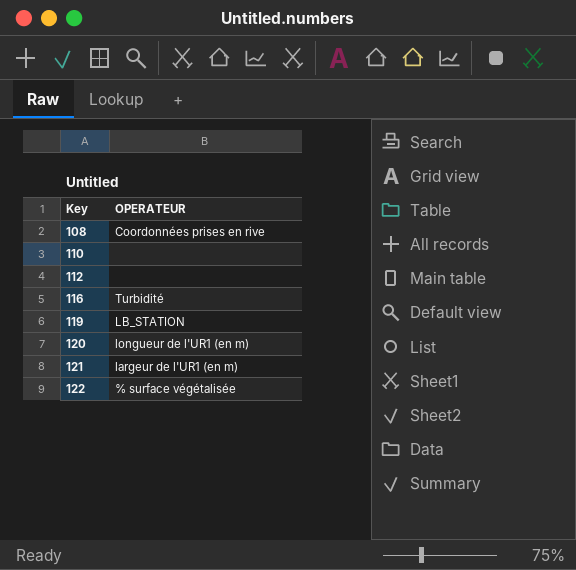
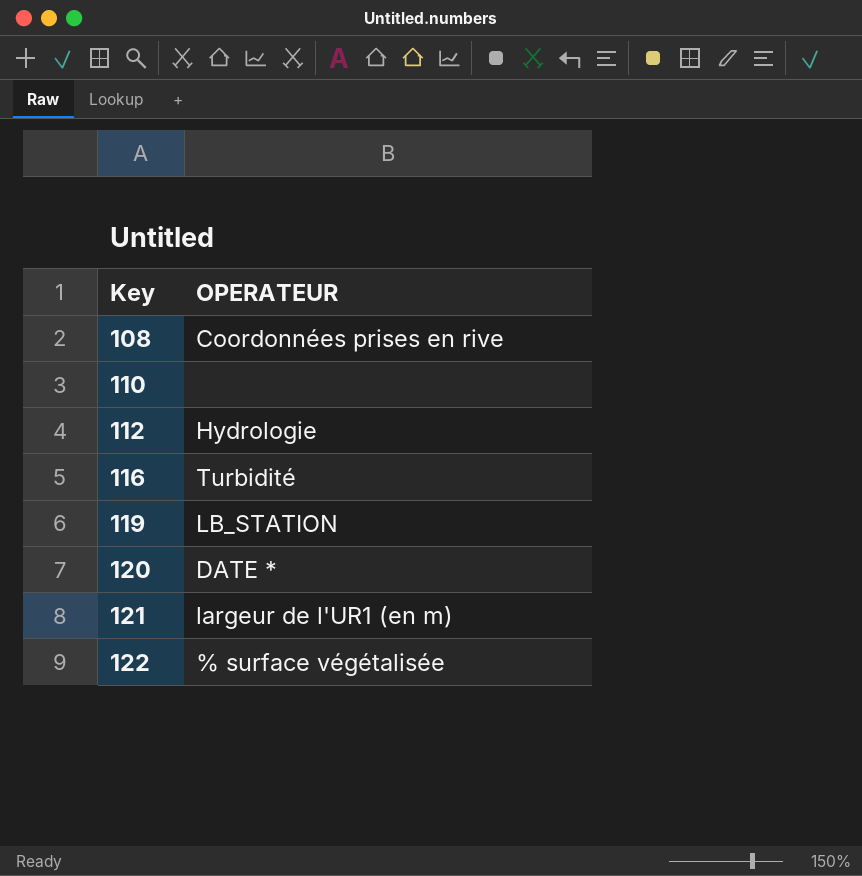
112 | OPERATEUR: none -> Hydrologie
120 | OPERATEUR: longueur de l'UR1 (en m) -> DATE *

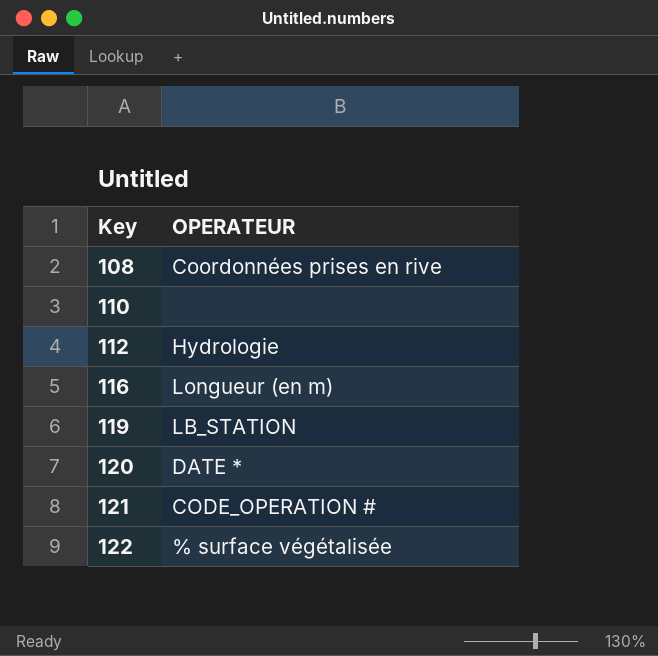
116 | OPERATEUR: Turbidité -> Longueur (en m)
121 | OPERATEUR: largeur de l'UR1 (en m) -> CODE_OPERATION #

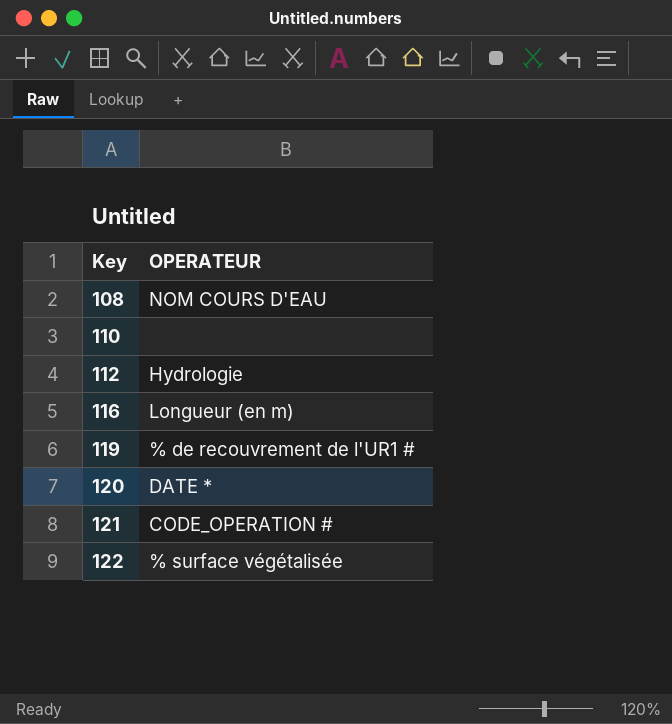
108 | OPERATEUR: Coordonnées prises en rive -> NOM COURS D'EAU
119 | OPERATEUR: LB_STATION -> % de recouvrement de l'UR1 #

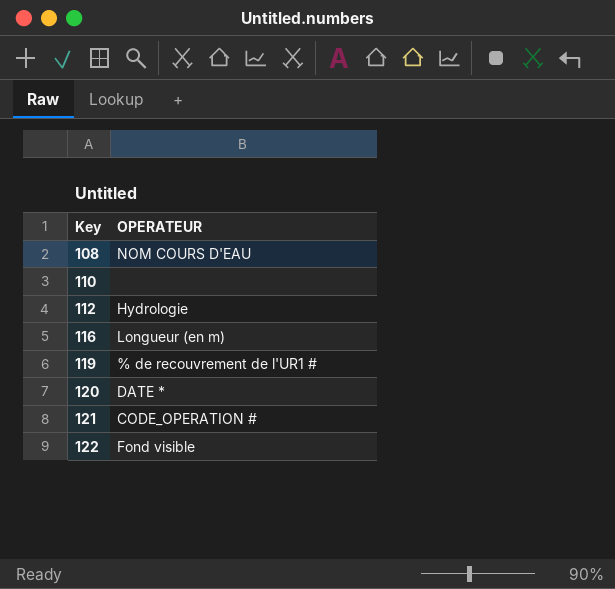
122 | OPERATEUR: % surface végétalisée -> Fond visible

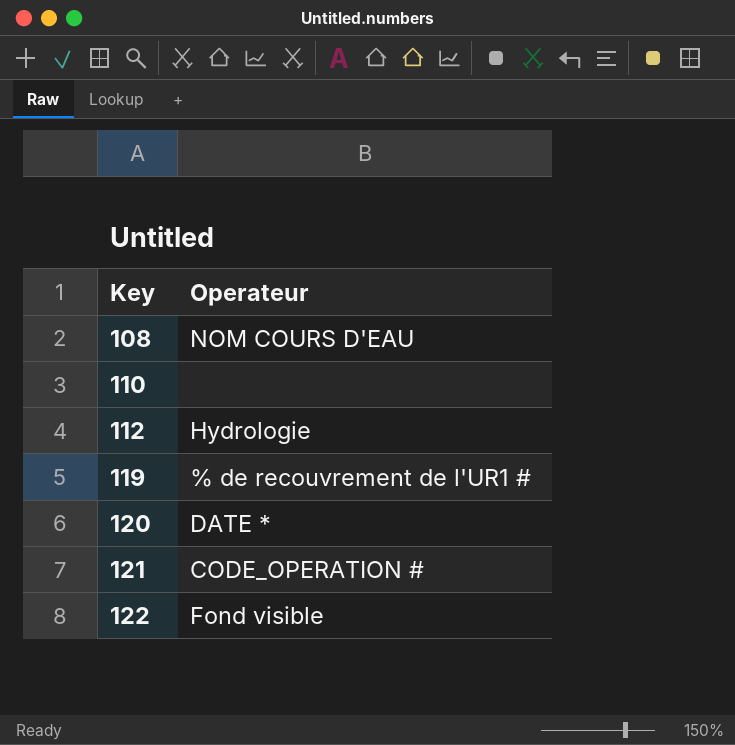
column name: OPERATEUR -> Operateur
row 116: Longueur (en m) -> none

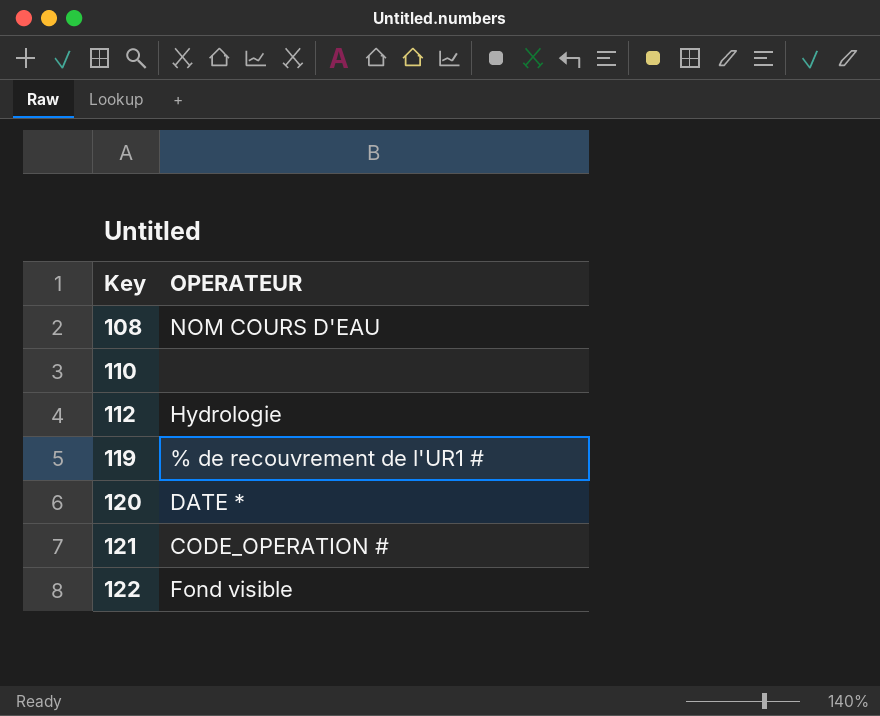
column name: Operateur -> OPERATEUR

